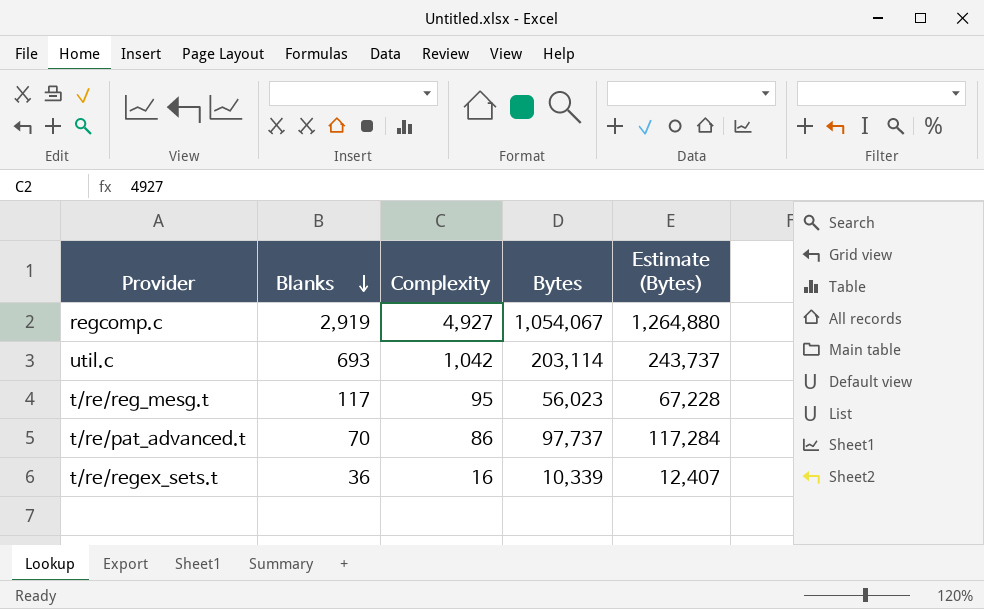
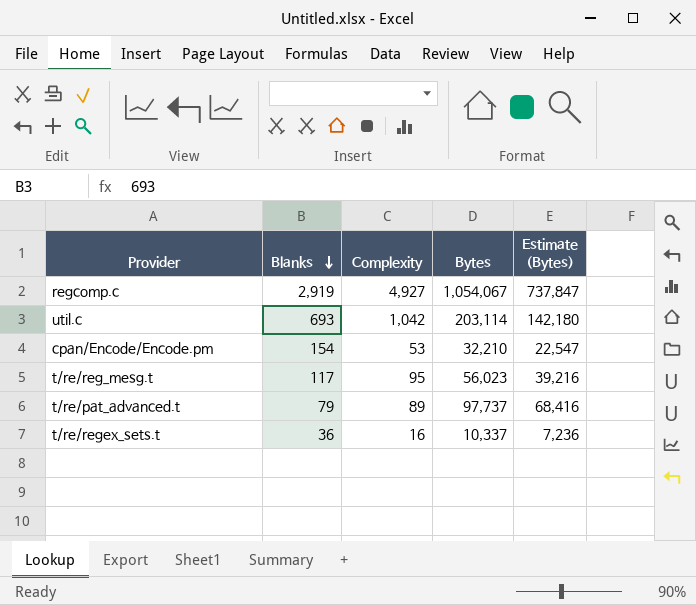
column Estimate (Bytes) | formula: [Bytes] * 1.2 -> [Bytes] * 0.7
row cpan/Encode/Encode.pm: none -> 154 | 53 | 32,210 | 22,547
t/re/pat_advanced.t | Blanks: 70 -> 79
t/re/pat_advanced.t | Complexity: 86 -> 89
t/re/regex_sets.t | Bytes: 10,339 -> 10,337

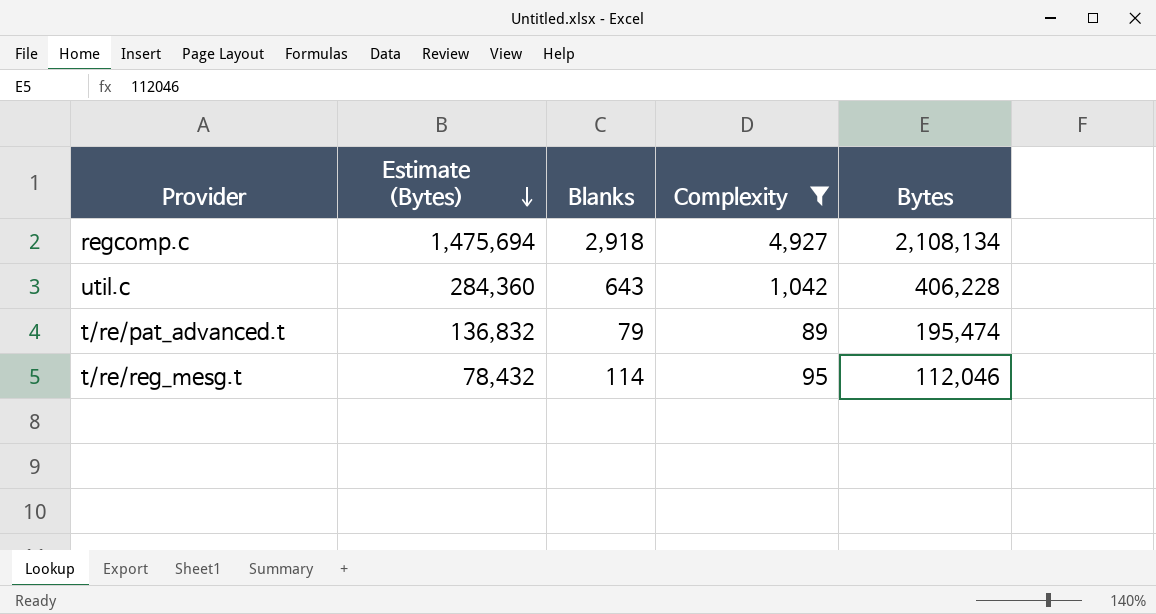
filter: none -> Complexity >= 89
row order: Blanks descending -> Estimate (Bytes) descending
column Estimate (Bytes) | position: 5 -> 2
regcomp.c | Estimate (Bytes): 737,847 -> 1,475,694
regcomp.c | Blanks: 2,919 -> 2,918
regcomp.c | Bytes: 1,054,067 -> 2,108,134
util.c | Estimate (Bytes): 142,180 -> 284,360
util.c | Blanks: 693 -> 643
util.c | Bytes: 203,114 -> 406,228
t/re/pat_advanced.t | Estimate (Bytes): 68,416 -> 136,832
t/re/pat_advanced.t | Bytes: 97,737 -> 195,474
t/re/reg_mesg.t | Estimate (Bytes): 39,216 -> 78,432
t/re/reg_mesg.t | Blanks: 117 -> 114
t/re/reg_mesg.t | Bytes: 56,023 -> 112,046

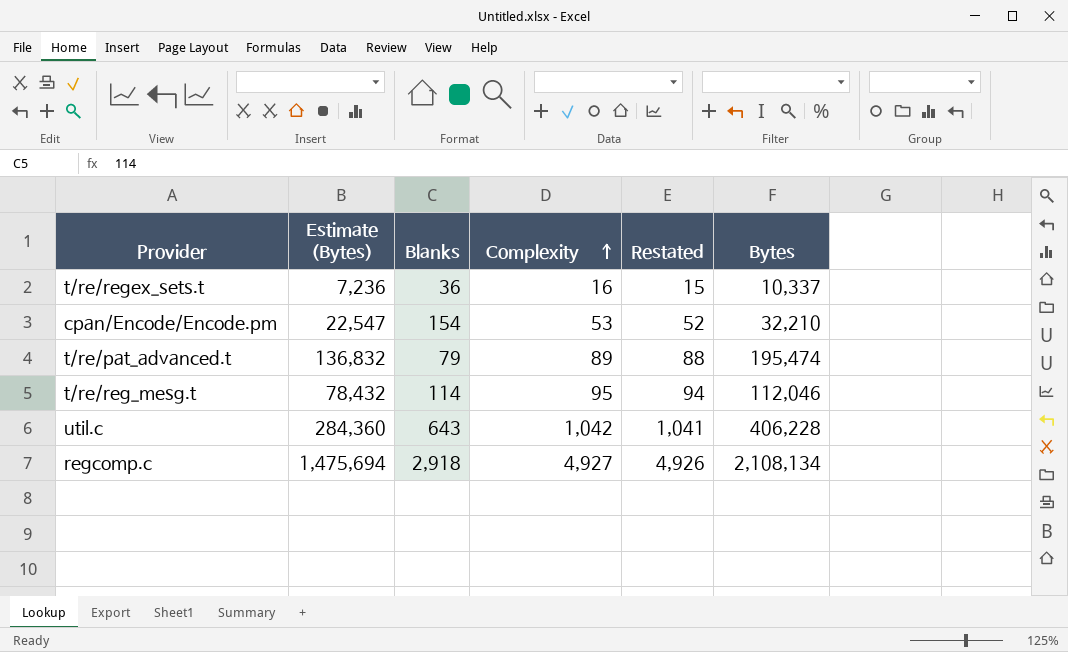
filter: Complexity >= 89 -> none
row order: Estimate (Bytes) descending -> Complexity ascending
column Restated | formula: none -> [Complexity] - 1

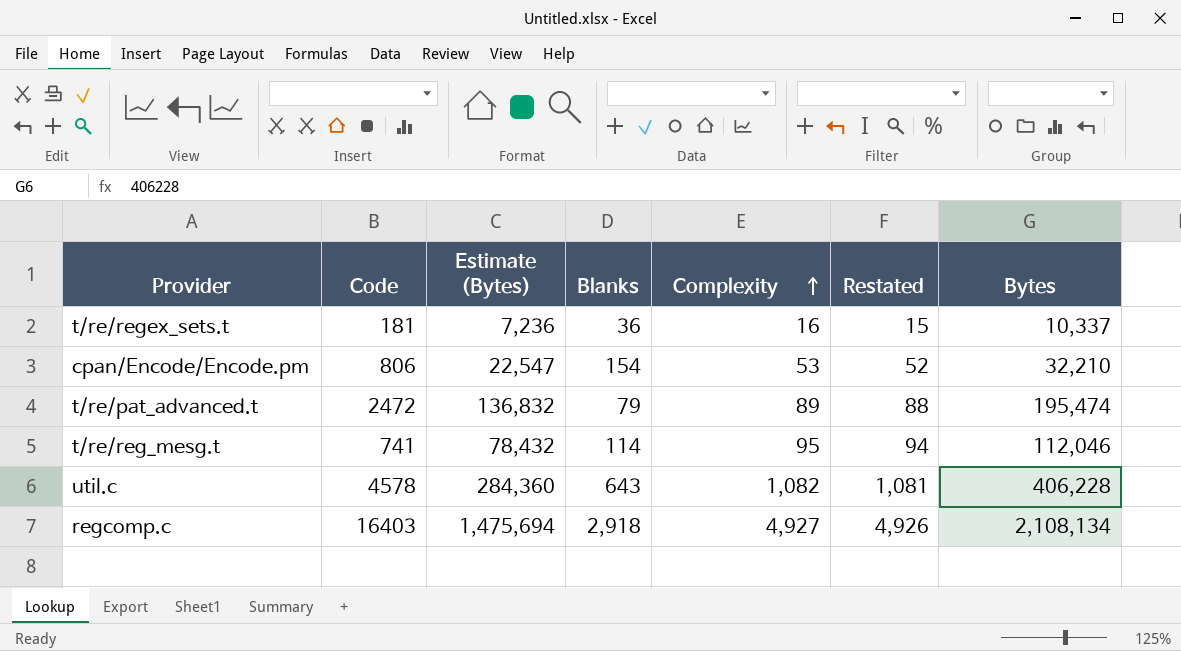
column Code | position: none -> 2
util.c | Complexity: 1,042 -> 1,082
util.c | Restated: 1,041 -> 1,081

